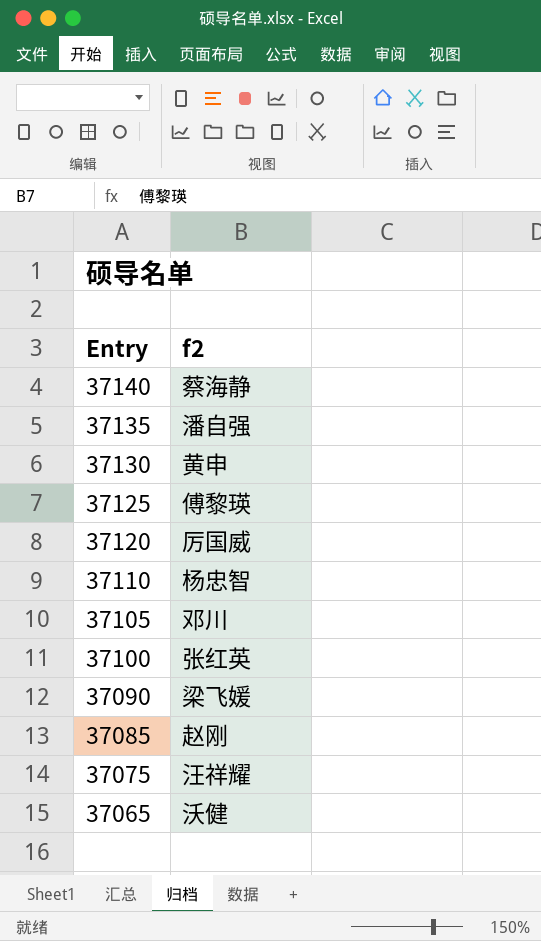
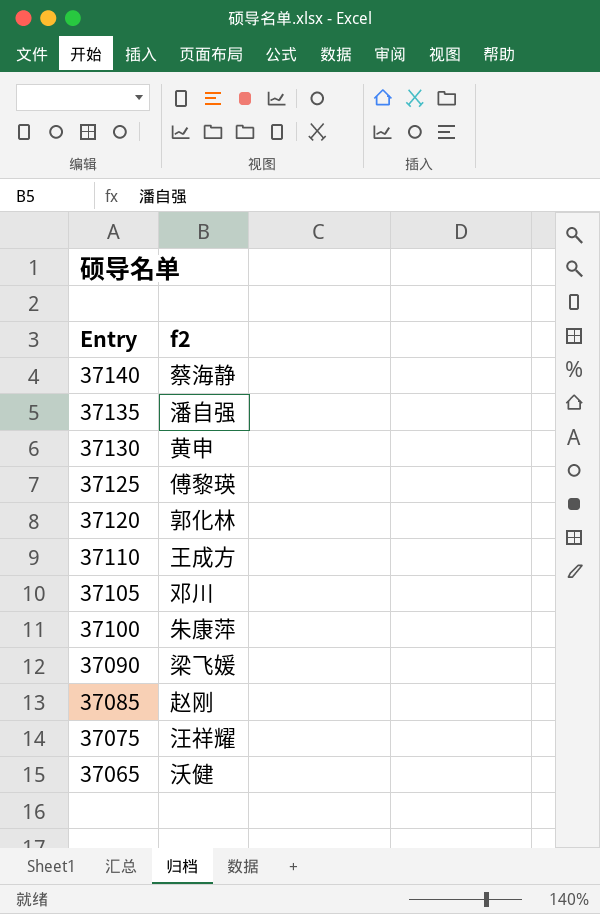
37120 | f2: 厉国威 -> 郭化林
37110 | f2: 杨忠智 -> 王成方
37100 | f2: 张红英 -> 朱康萍

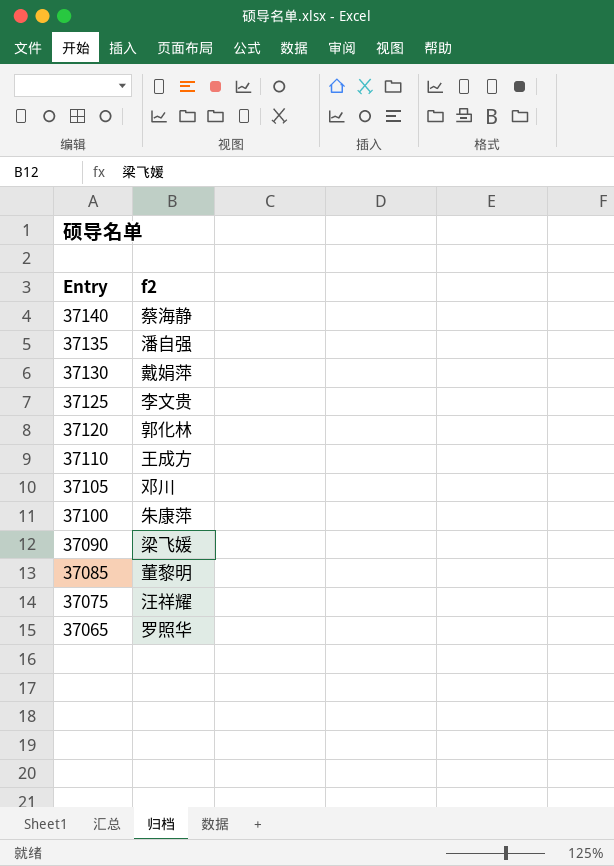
37130 | f2: 黄申 -> 戴娟萍
37125 | f2: 傅黎瑛 -> 李文贵
37085 | f2: 赵刚 -> 董黎明
37065 | f2: 沃健 -> 罗照华

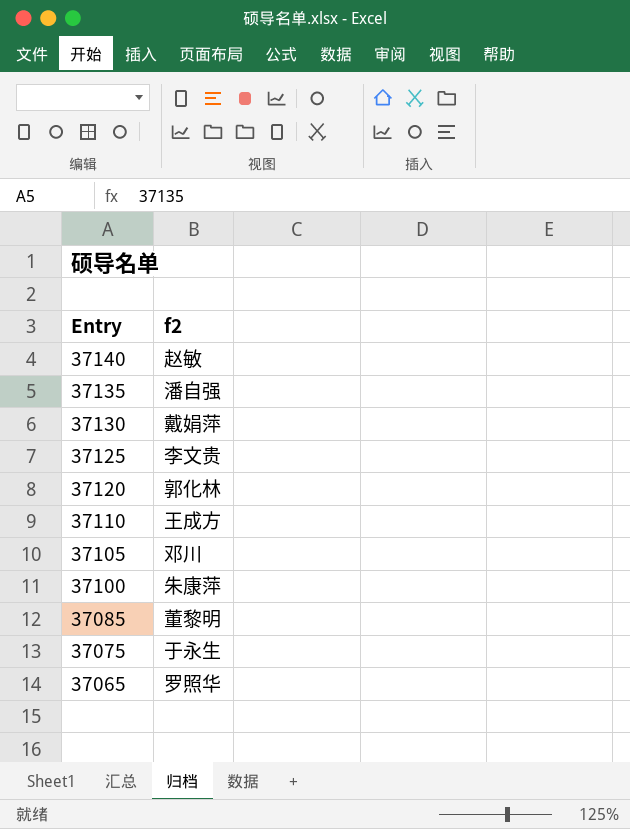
row 37090: 梁飞媛 -> none
37140 | f2: 蔡海静 -> 赵敏
37075 | f2: 汪祥耀 -> 于永生

